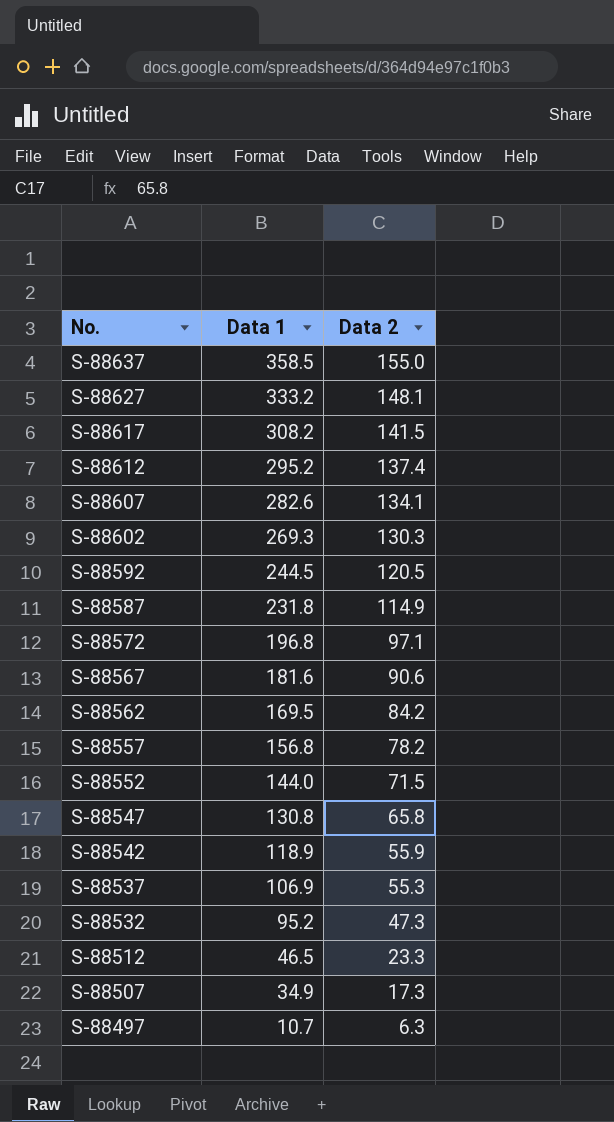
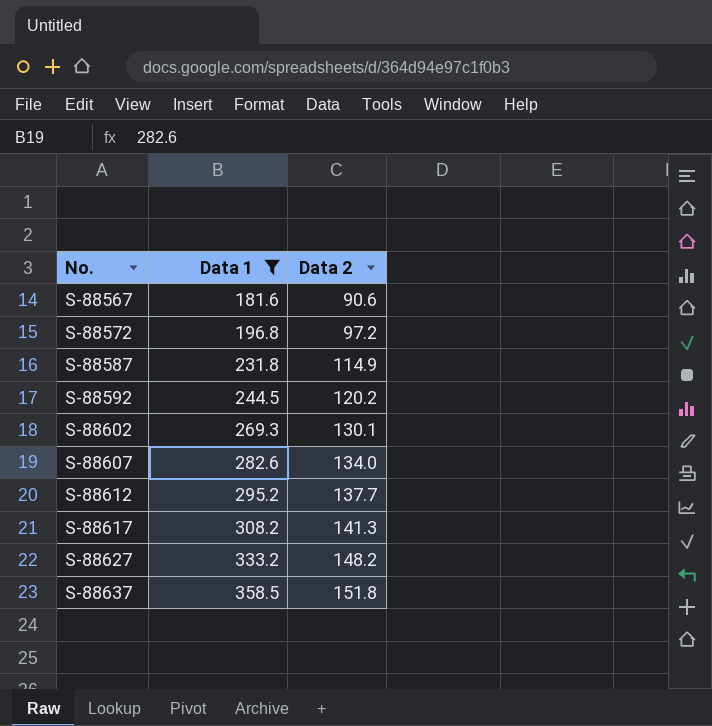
filter: none -> Data 1 >= 181.6
row order: No. descending -> No. ascending
S-88572 | Data 2: 97.1 -> 97.2
S-88592 | Data 2: 120.5 -> 120.2
S-88602 | Data 2: 130.3 -> 130.1
S-88607 | Data 2: 134.1 -> 134.0
S-88612 | Data 2: 137.4 -> 137.7
S-88617 | Data 2: 141.5 -> 141.3
S-88627 | Data 2: 148.1 -> 148.2
S-88637 | Data 2: 155.0 -> 151.8

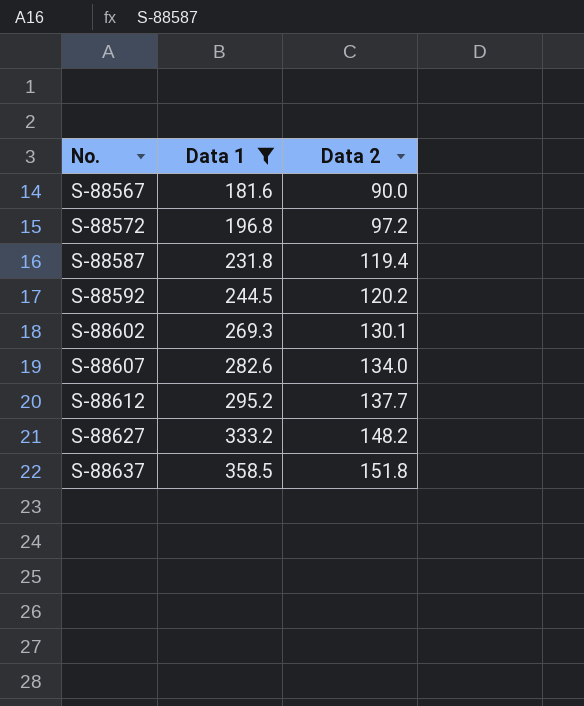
row S-88617: 308.2 | 141.3 -> none
S-88567 | Data 2: 90.6 -> 90.0
S-88587 | Data 2: 114.9 -> 119.4

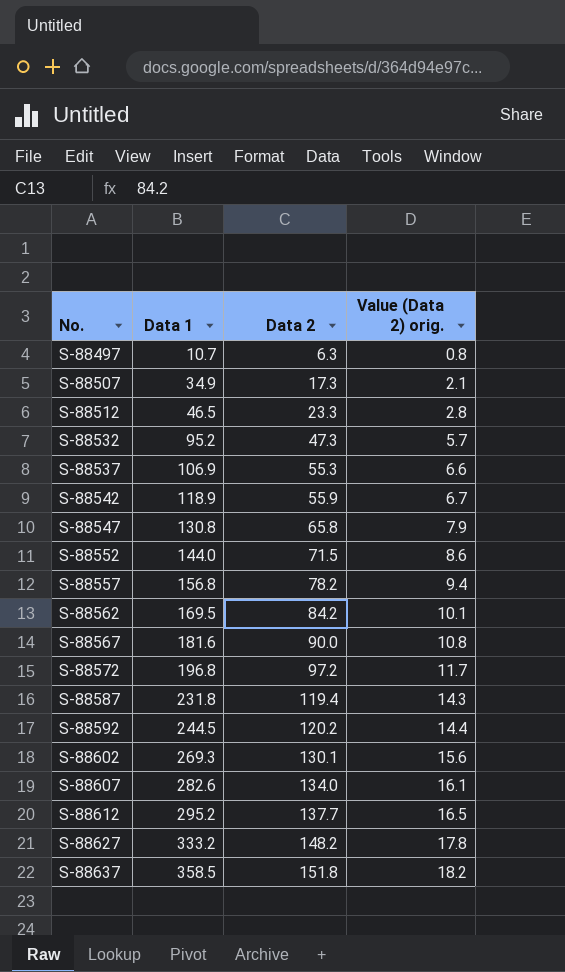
filter: Data 1 >= 181.6 -> none
column Value (Data 2) orig. | formula: none -> [Data 2] * 0.12

